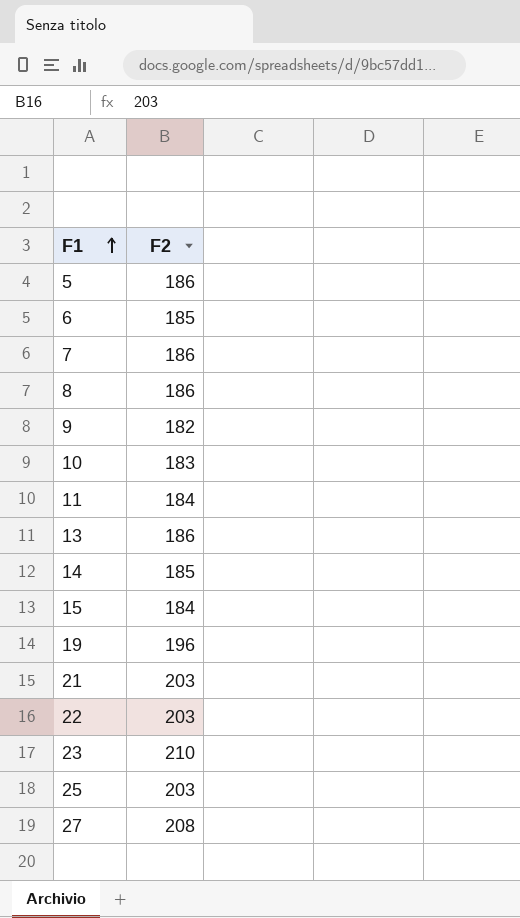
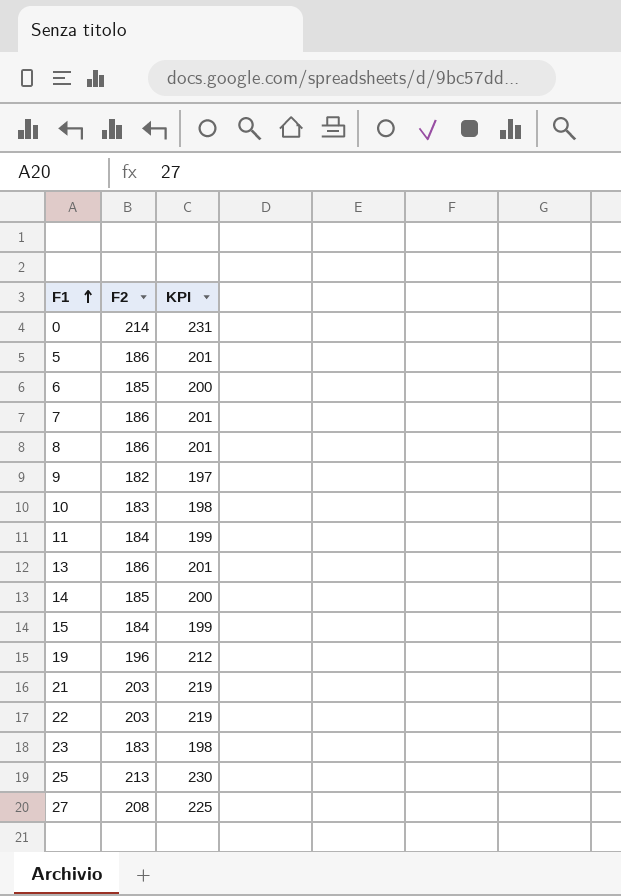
column KPI | formula: none -> [F2] * 1.08
row 0: none -> 214 | 231
23 | F2: 210 -> 183
25 | F2: 203 -> 213

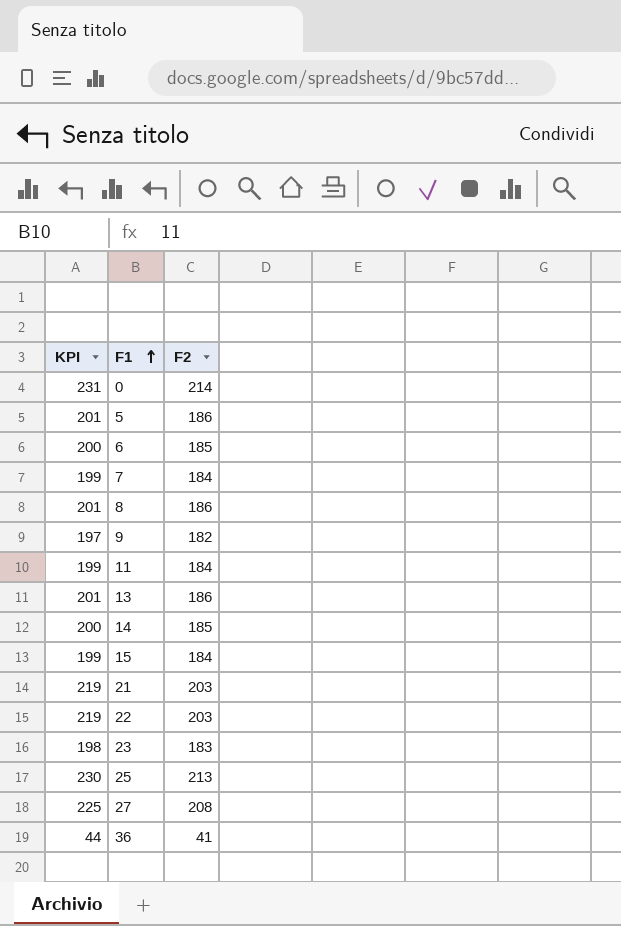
column KPI | position: 3 -> 1
row 10: 183 | 198 -> none
row 19: 196 | 212 -> none
7 | KPI: 201 -> 199
7 | F2: 186 -> 184
row 36: none -> 44 | 41

